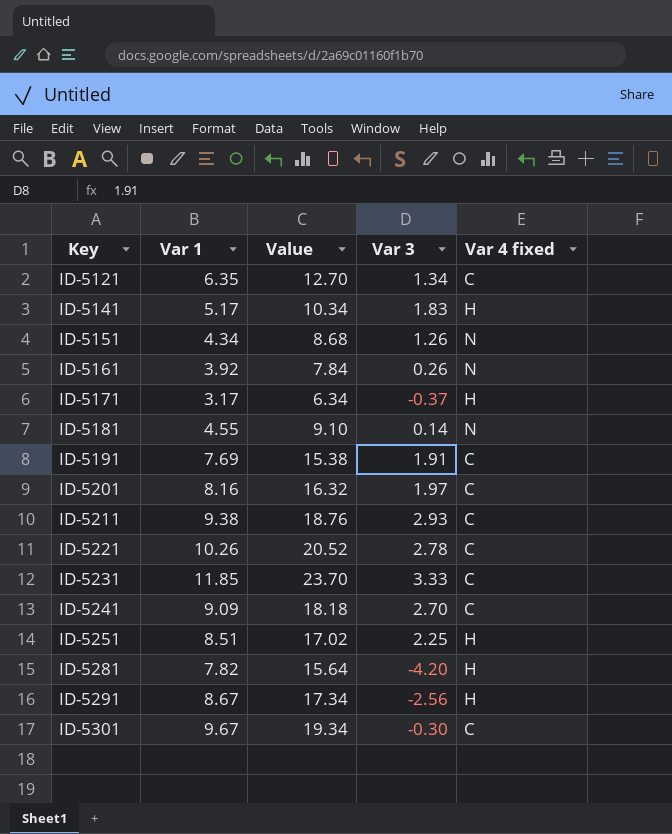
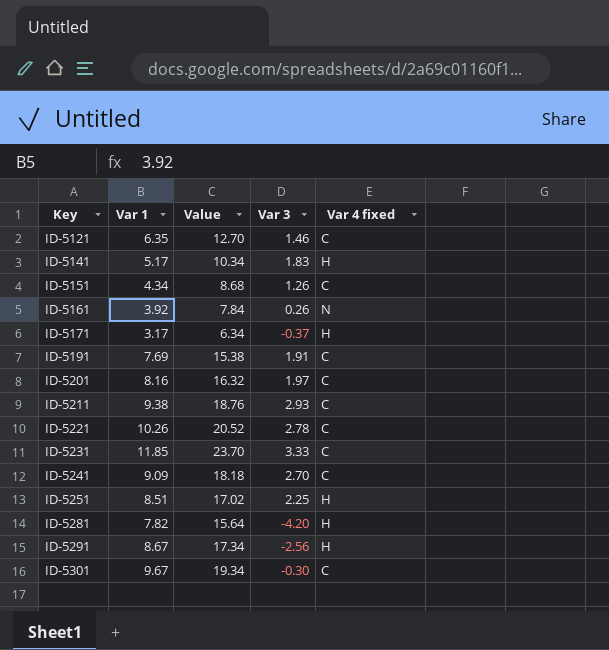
row ID-5181: 4.55 | 9.10 | 0.14 | N -> none
ID-5121 | Var 3: 1.34 -> 1.46
ID-5151 | Var 4 fixed: N -> C

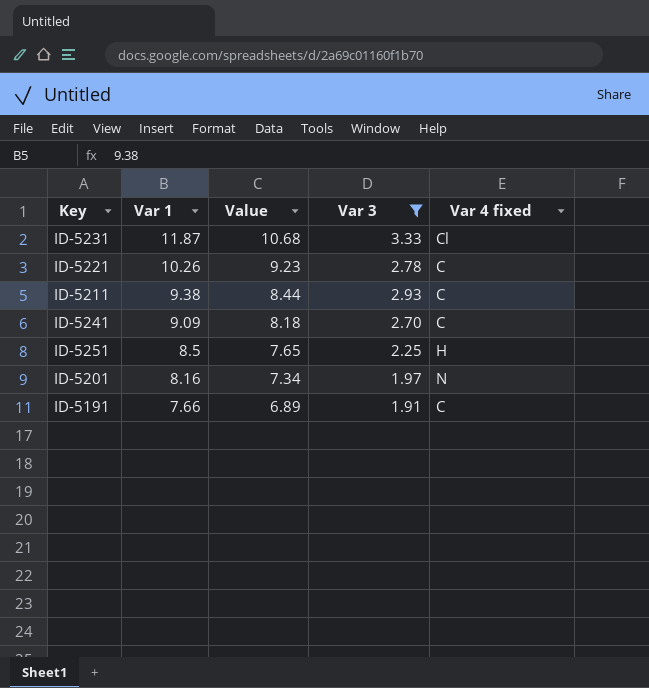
filter: none -> Var 3 >= 1.91
row order: Key ascending -> Var 1 descending
column Value | formula: [Var 1] * 2 -> [Var 1] * 0.9
ID-5231 | Var 1: 11.85 -> 11.87
ID-5231 | Var 4 fixed: C -> Cl
ID-5251 | Var 1: 8.51 -> 8.5
ID-5201 | Var 4 fixed: C -> N
ID-5191 | Var 1: 7.69 -> 7.66

